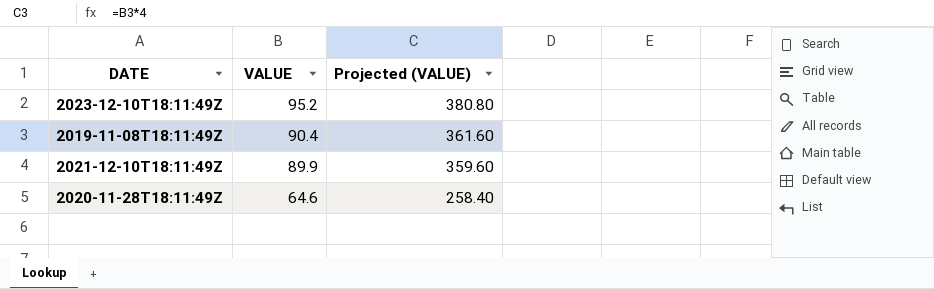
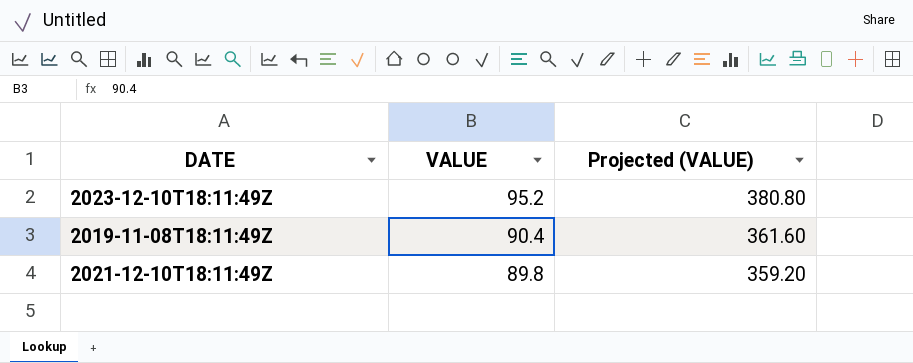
row 2020-11-28T18:11:49Z: 64.6 | 258.40 -> none
2021-12-10T18:11:49Z | VALUE: 89.9 -> 89.8
2021-12-10T18:11:49Z | Projected (VALUE): 359.60 -> 359.20

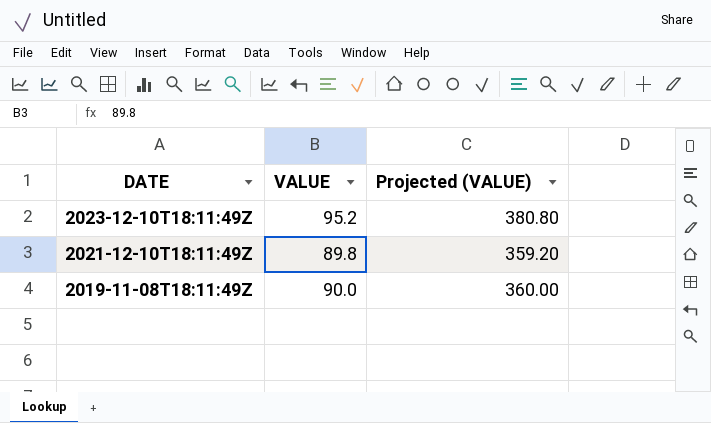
row order: VALUE descending -> DATE descending
2019-11-08T18:11:49Z | VALUE: 90.4 -> 90.0
2019-11-08T18:11:49Z | Projected (VALUE): 361.60 -> 360.00

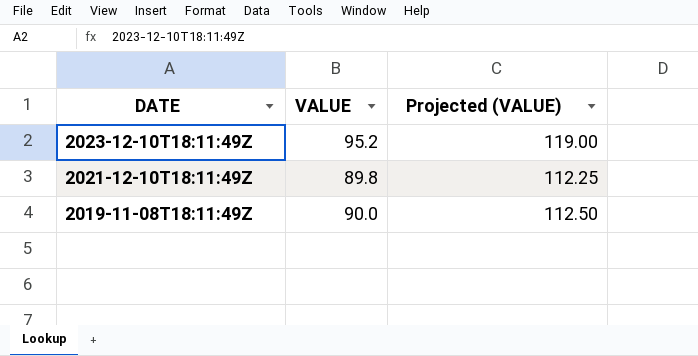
column Projected (VALUE) | formula: [VALUE] * 4 -> [VALUE] * 1.25

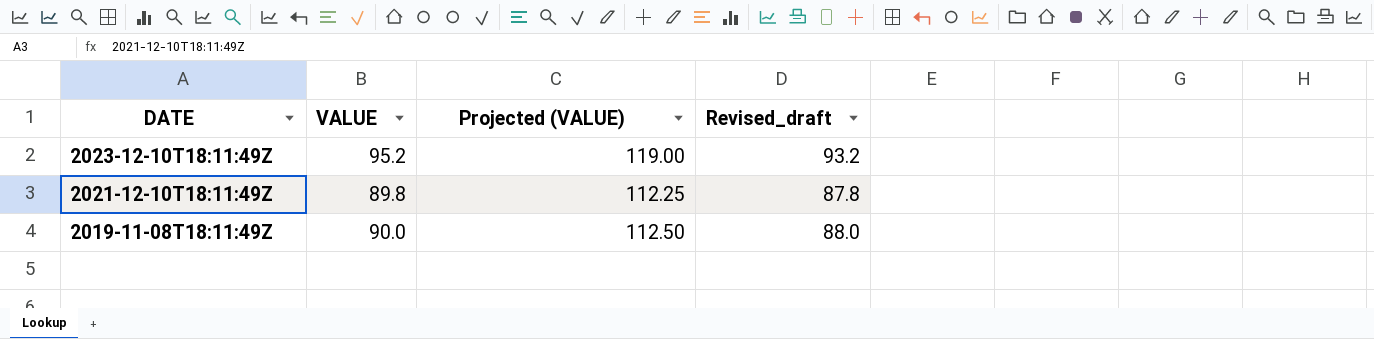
column Revised_draft | formula: none -> [VALUE] - 2

